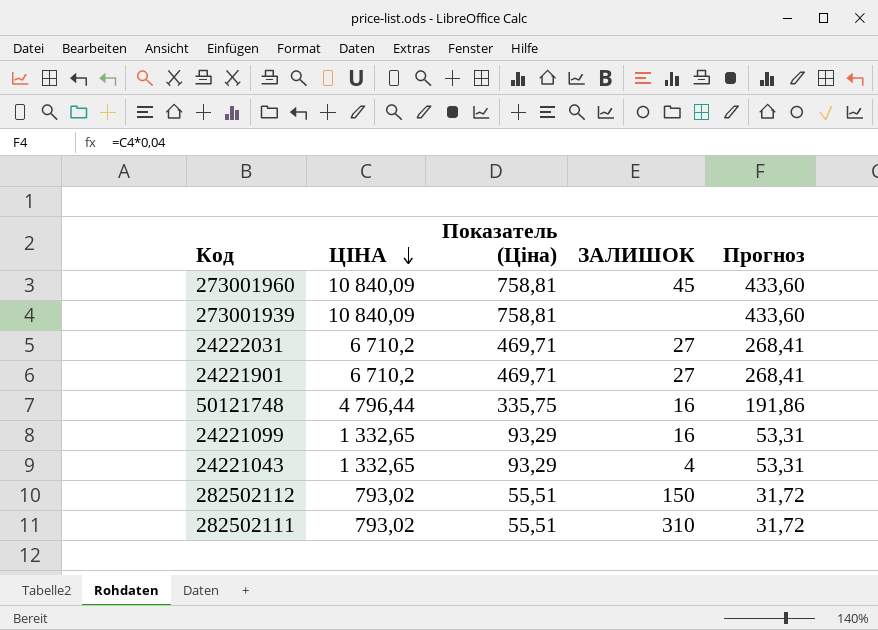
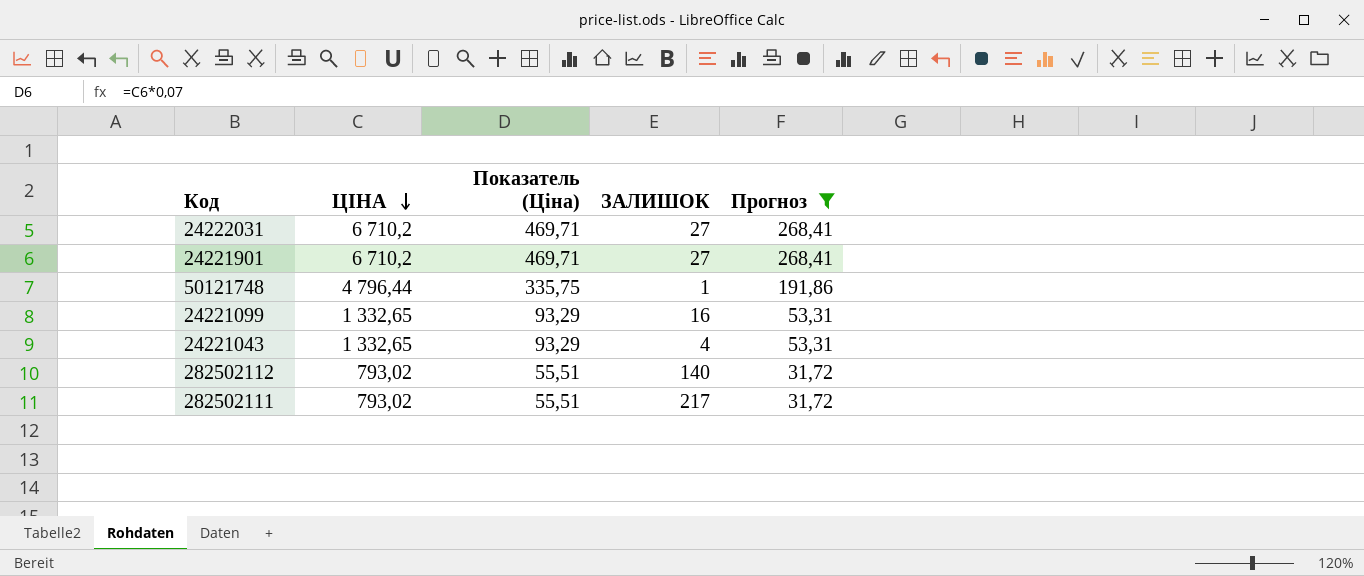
filter: none -> Прогноз != 433,60
50121748 | ЗАЛИШОК: 16 -> 1
282502112 | ЗАЛИШОК: 150 -> 140
282502111 | ЗАЛИШОК: 310 -> 217

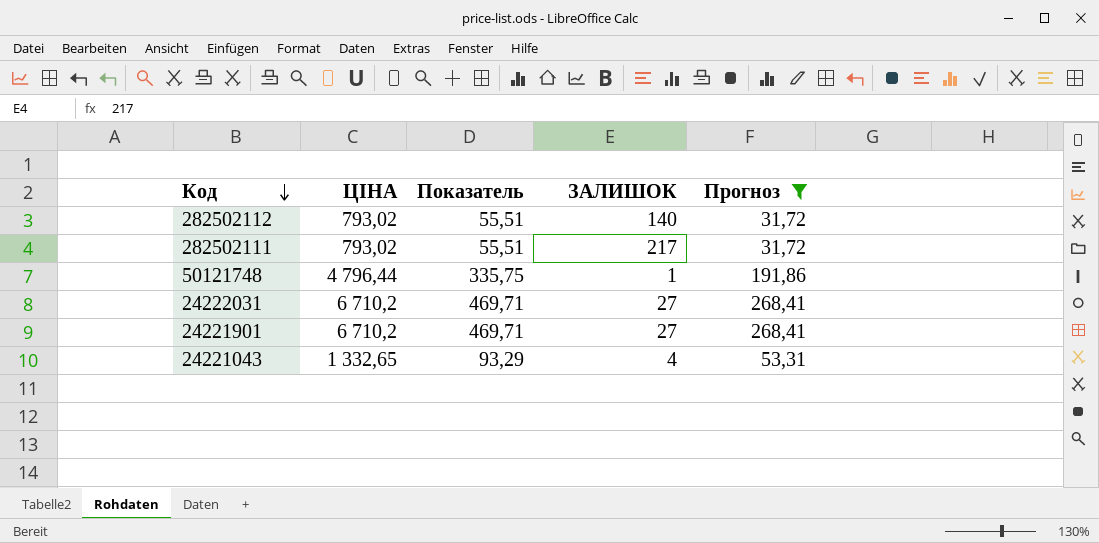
row order: ЦІНА descending -> Код descending
column name: Показатель (Ціна) -> Показатель
row 24221099: 1 332,65 | 93,29 | 16 | 53,31 -> none

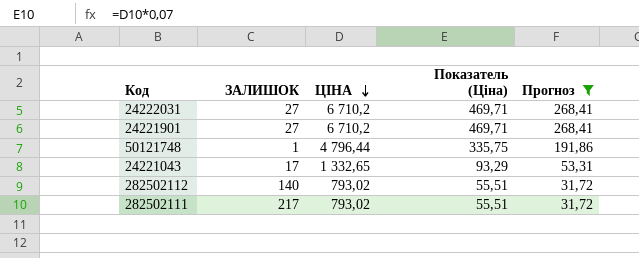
row order: Код descending -> ЦІНА descending
column ЗАЛИШОК | position: 4 -> 2
column name: Показатель -> Показатель (Ціна)
24221043 | ЗАЛИШОК: 4 -> 17

